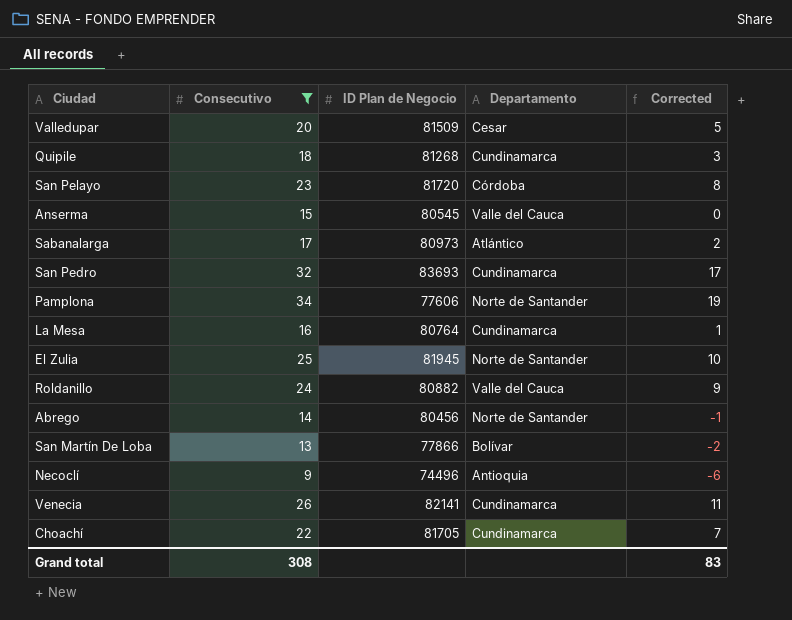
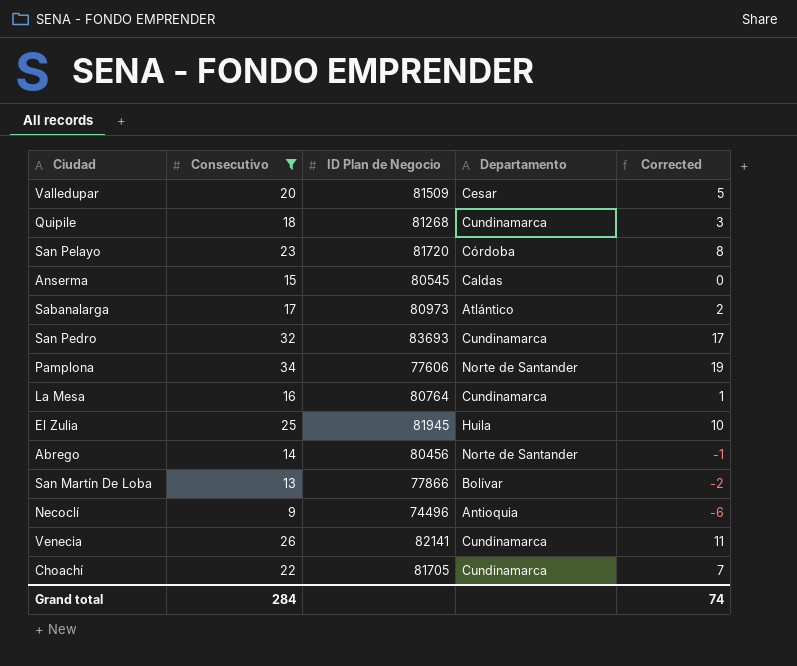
row Roldanillo: 24 | 80882 | Valle del Cauca | 9 -> none
Anserma | Departamento: Valle del Cauca -> Caldas
El Zulia | Departamento: Norte de Santander -> Huila
Grand total | Consecutivo: 308 -> 284
Grand total | Corrected: 83 -> 74

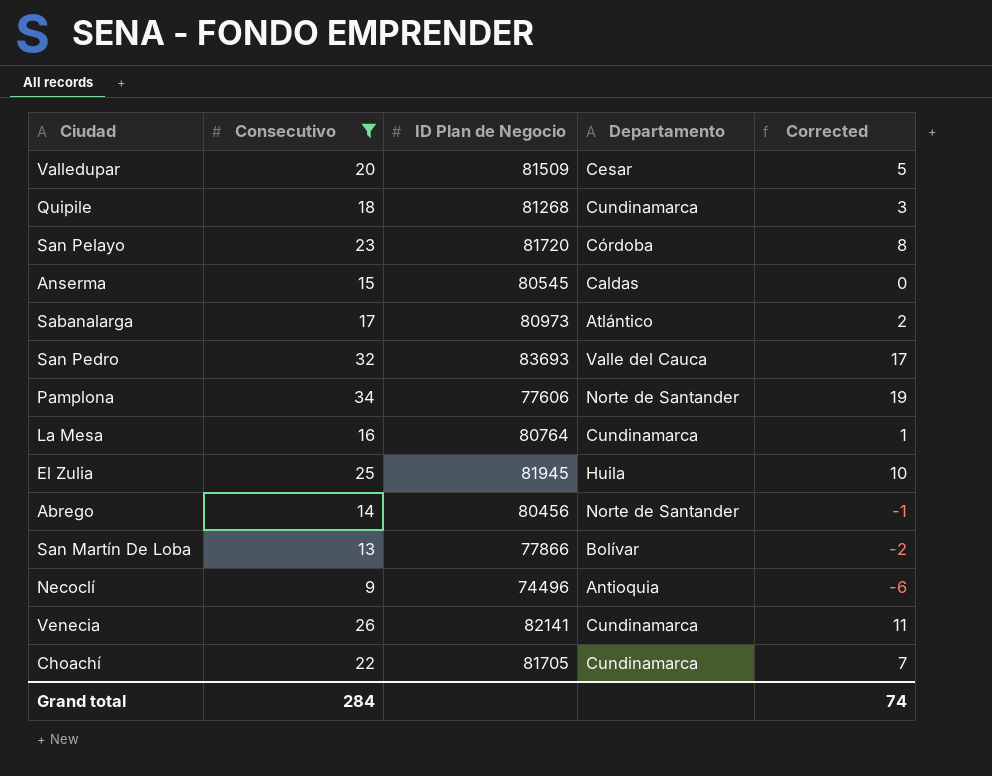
San Pedro | Departamento: Cundinamarca -> Valle del Cauca

